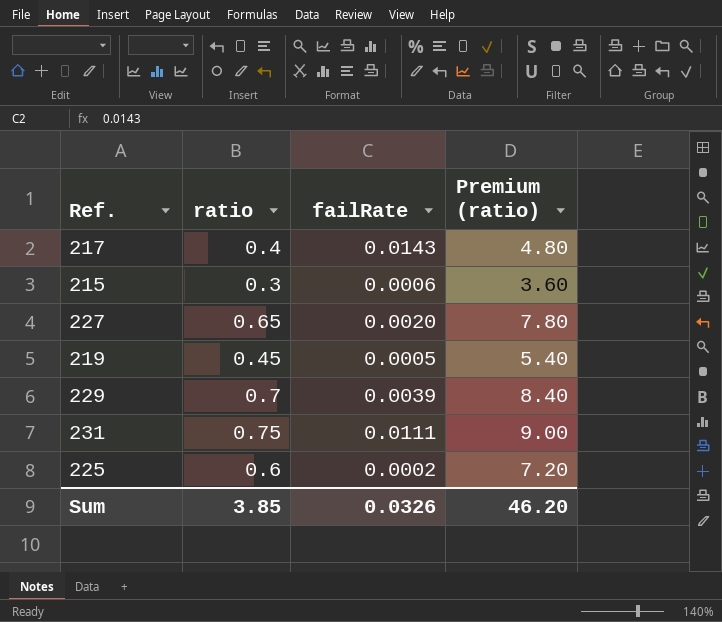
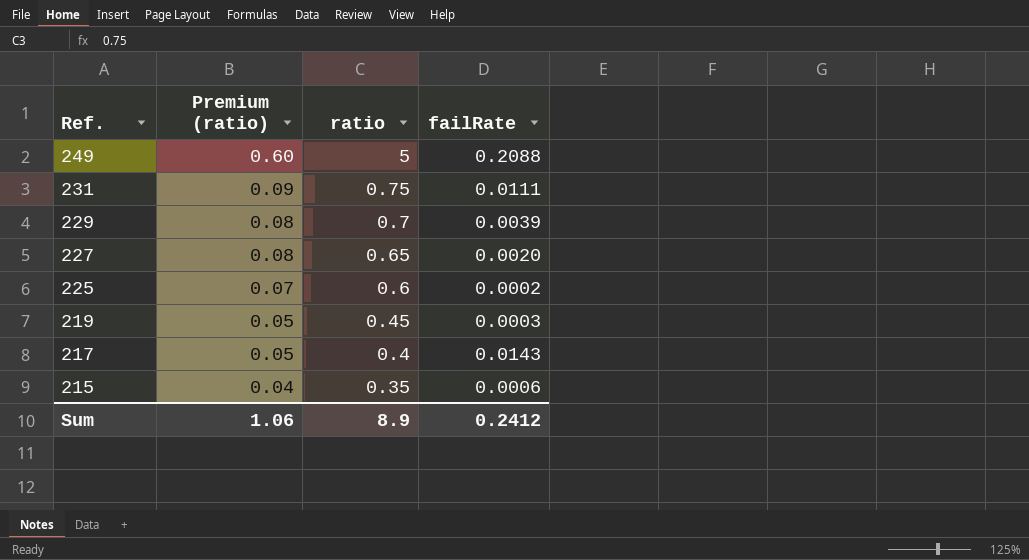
row order: none -> Ref. descending
column Premium (ratio) | formula: [ratio] * 12 -> [ratio] * 0.12
column Premium (ratio) | position: 4 -> 2
row 249: none -> 0.60 | 5 | 0.2088
219 | failRate: 0.0005 -> 0.0003
215 | ratio: 0.3 -> 0.35
Sum | Premium (ratio): 46.20 -> 1.06
Sum | ratio: 3.85 -> 8.9
Sum | failRate: 0.0326 -> 0.2412

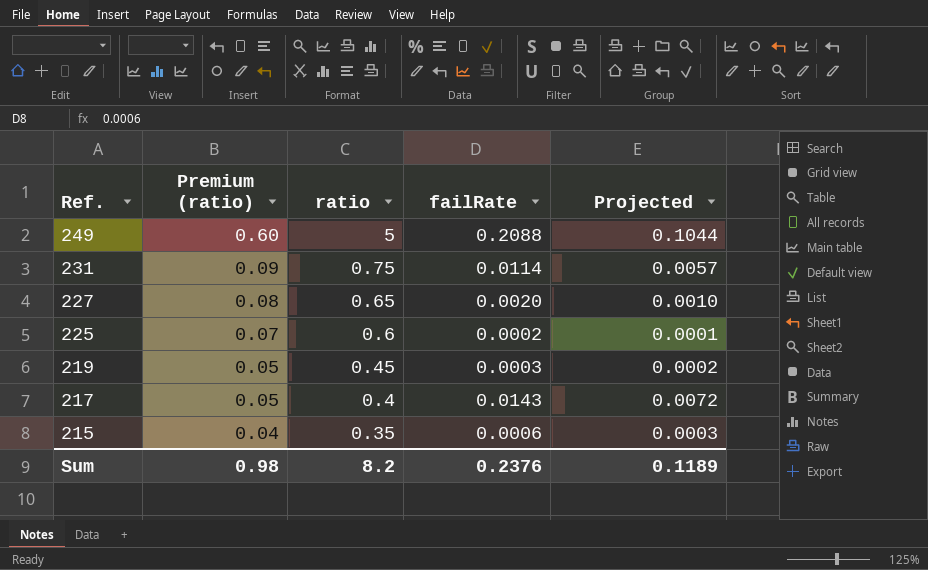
column Projected | formula: none -> [failRate] * 0.5
row 229: 0.08 | 0.7 | 0.0039 -> none
231 | failRate: 0.0111 -> 0.0114
Sum | Premium (ratio): 1.06 -> 0.98
Sum | ratio: 8.9 -> 8.2
Sum | failRate: 0.2412 -> 0.2376

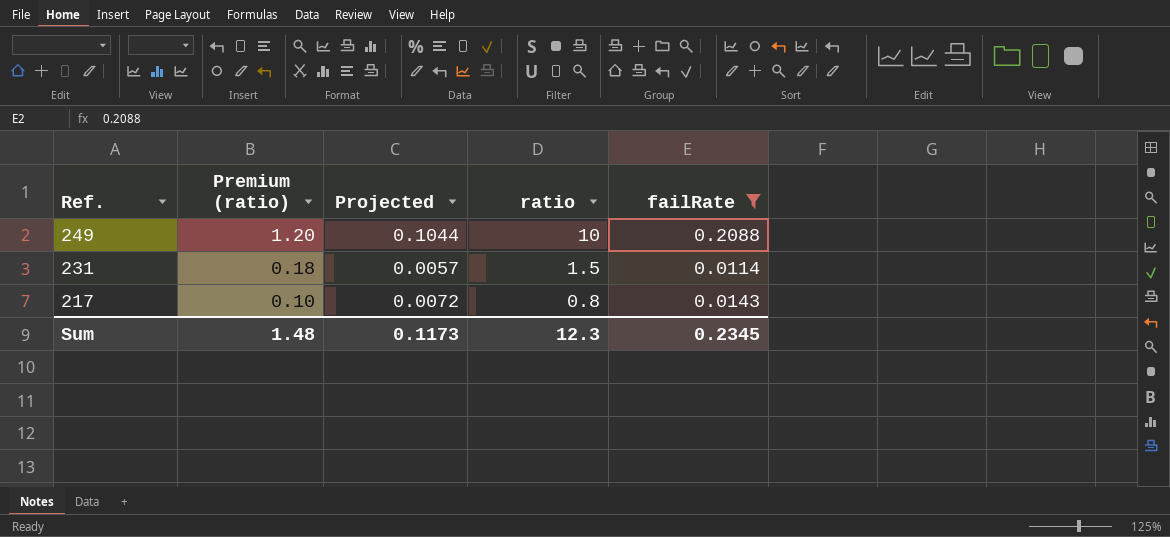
filter: none -> failRate >= 0.0114
column Projected | position: 5 -> 3
249 | Premium (ratio): 0.60 -> 1.20
249 | ratio: 5 -> 10
231 | Premium (ratio): 0.09 -> 0.18
231 | ratio: 0.75 -> 1.5
217 | Premium (ratio): 0.05 -> 0.10
217 | ratio: 0.4 -> 0.8
Sum | Premium (ratio): 0.98 -> 1.48
Sum | Projected: 0.1189 -> 0.1173
Sum | ratio: 8.2 -> 12.3
Sum | failRate: 0.2376 -> 0.2345

